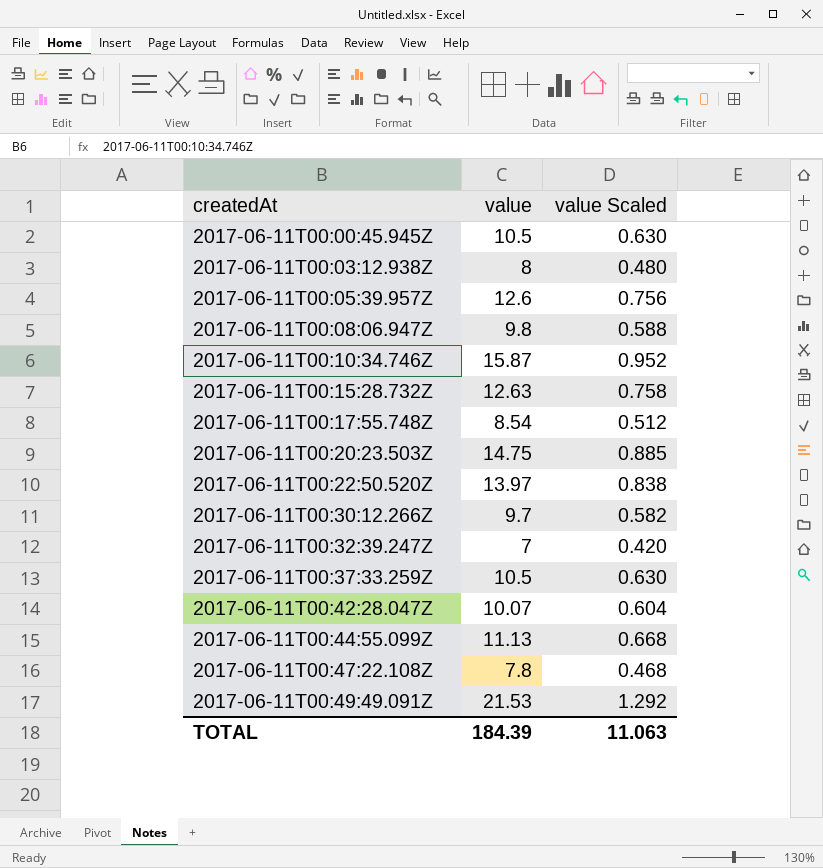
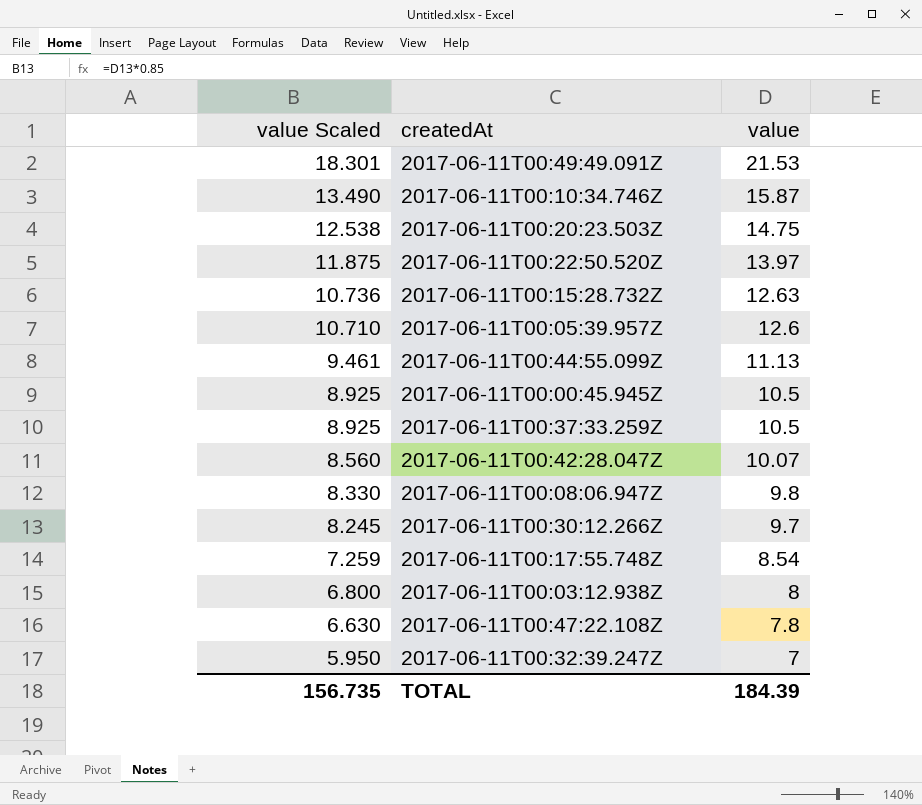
row order: createdAt ascending -> value Scaled descending
column value Scaled | formula: [value] * 0.06 -> [value] * 0.85
column value Scaled | position: 3 -> 1
TOTAL | value Scaled: 11.063 -> 156.735

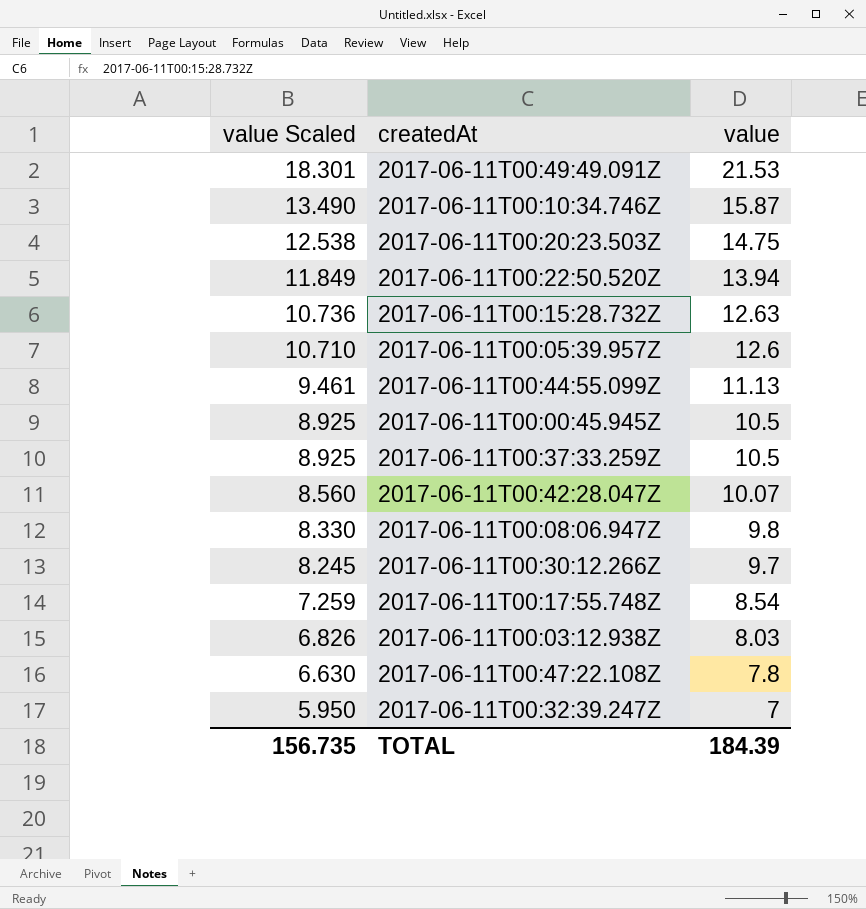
2017-06-11T00:22:50.520Z | value Scaled: 11.875 -> 11.849
2017-06-11T00:22:50.520Z | value: 13.97 -> 13.94
2017-06-11T00:03:12.938Z | value Scaled: 6.800 -> 6.826
2017-06-11T00:03:12.938Z | value: 8 -> 8.03

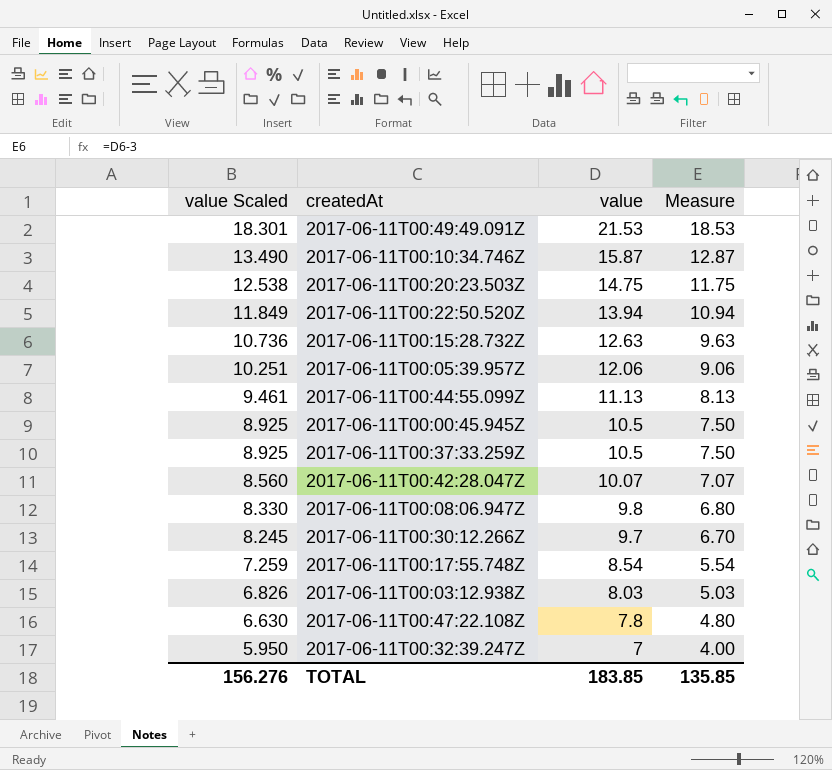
column Measure | formula: none -> [value] - 3
2017-06-11T00:05:39.957Z | value Scaled: 10.710 -> 10.251
2017-06-11T00:05:39.957Z | value: 12.6 -> 12.06
TOTAL | value Scaled: 156.735 -> 156.276
TOTAL | value: 184.39 -> 183.85

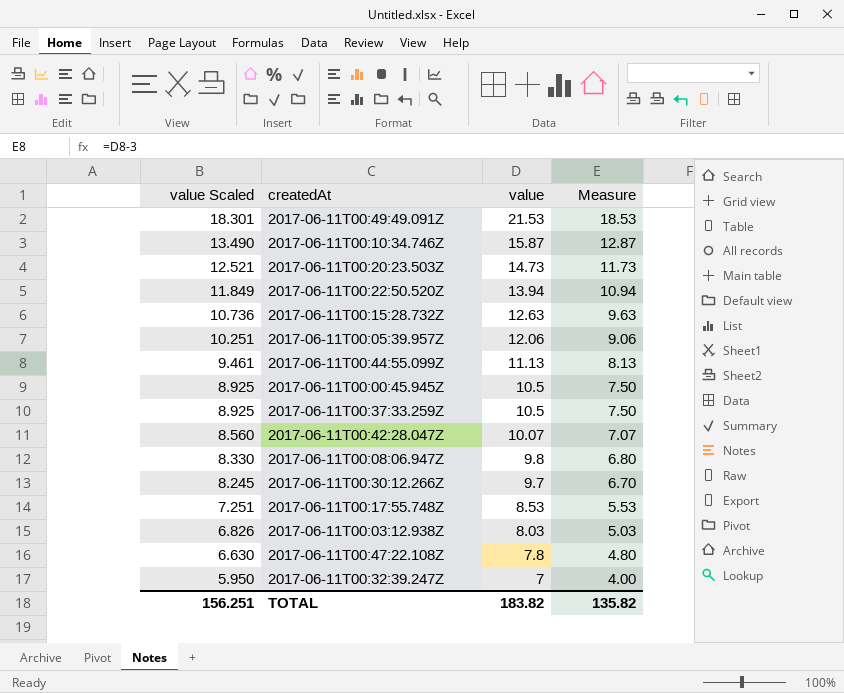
2017-06-11T00:20:23.503Z | value Scaled: 12.538 -> 12.521
2017-06-11T00:20:23.503Z | value: 14.75 -> 14.73
2017-06-11T00:20:23.503Z | Measure: 11.75 -> 11.73
2017-06-11T00:17:55.748Z | value Scaled: 7.259 -> 7.251
2017-06-11T00:17:55.748Z | value: 8.54 -> 8.53
2017-06-11T00:17:55.748Z | Measure: 5.54 -> 5.53
TOTAL | value Scaled: 156.276 -> 156.251
TOTAL | value: 183.85 -> 183.82
TOTAL | Measure: 135.85 -> 135.82

